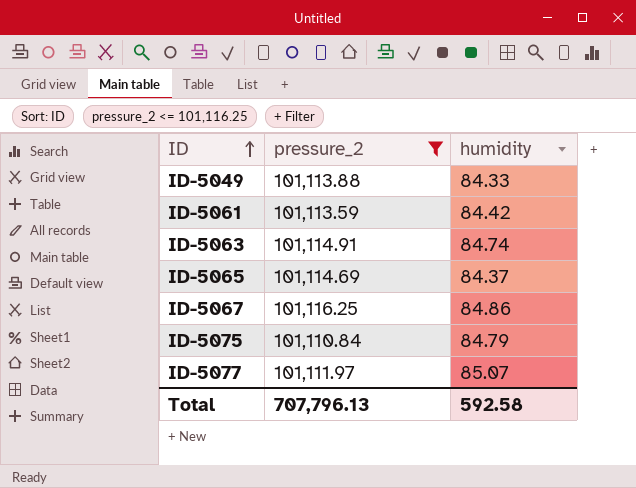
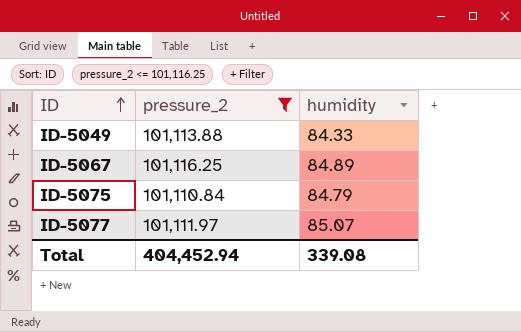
row ID-5061: 101,113.59 | 84.42 -> none
row ID-5063: 101,114.91 | 84.74 -> none
row ID-5065: 101,114.69 | 84.37 -> none
ID-5067 | humidity: 84.86 -> 84.89
Total | pressure_2: 707,796.13 -> 404,452.94
Total | humidity: 592.58 -> 339.08

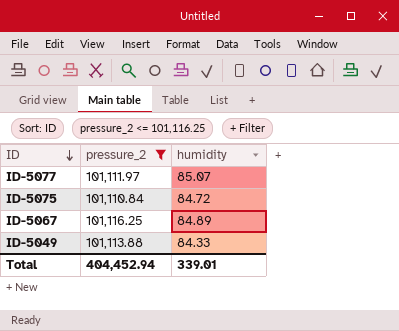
row order: ID ascending -> ID descending
ID-5075 | humidity: 84.79 -> 84.72
Total | humidity: 339.08 -> 339.01

